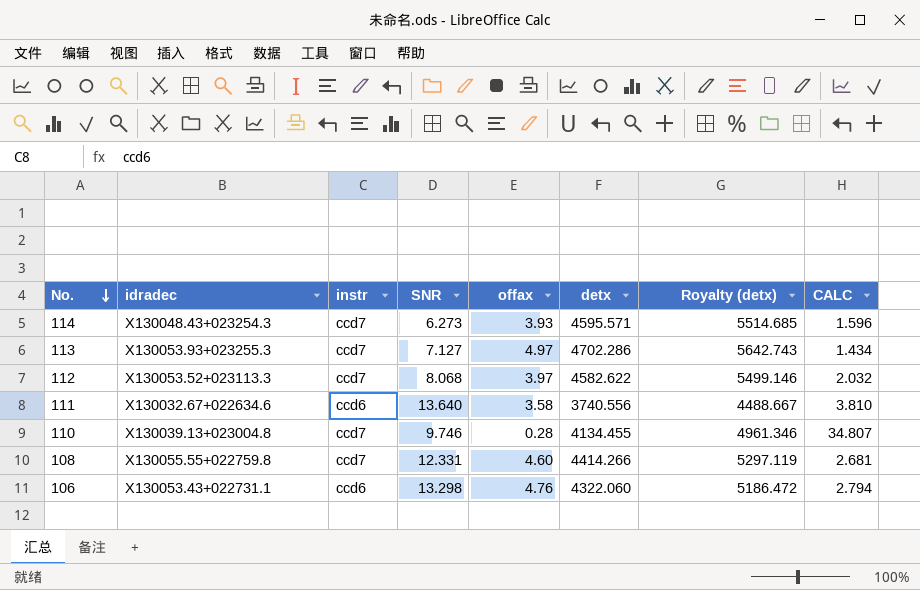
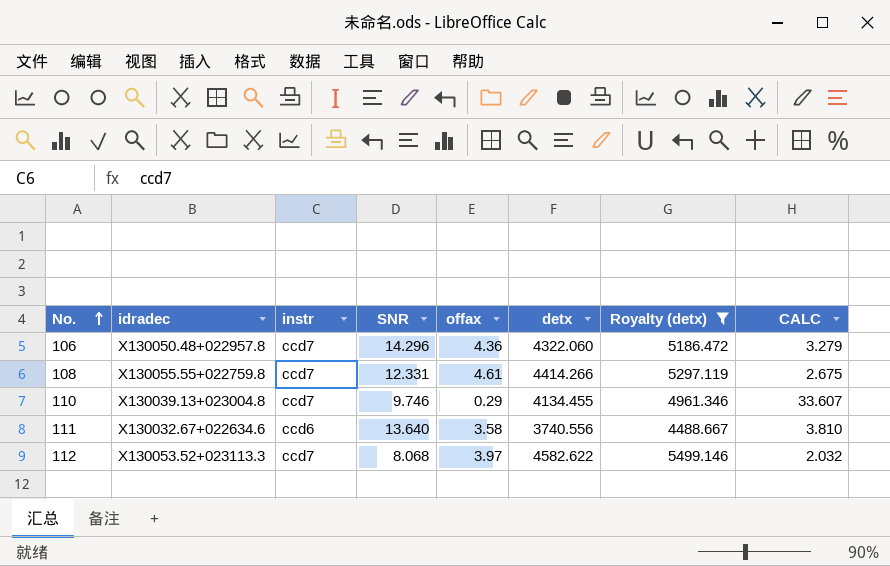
filter: none -> Royalty (detx) <= 5499.146
row order: No. descending -> No. ascending
106 | idradec: X130053.43+022731.1 -> X130050.48+022957.8
106 | instr: ccd6 -> ccd7
106 | SNR: 13.298 -> 14.296
106 | offax: 4.76 -> 4.36
106 | CALC: 2.794 -> 3.279
108 | offax: 4.60 -> 4.61
108 | CALC: 2.681 -> 2.675
110 | offax: 0.28 -> 0.29
110 | CALC: 34.807 -> 33.607

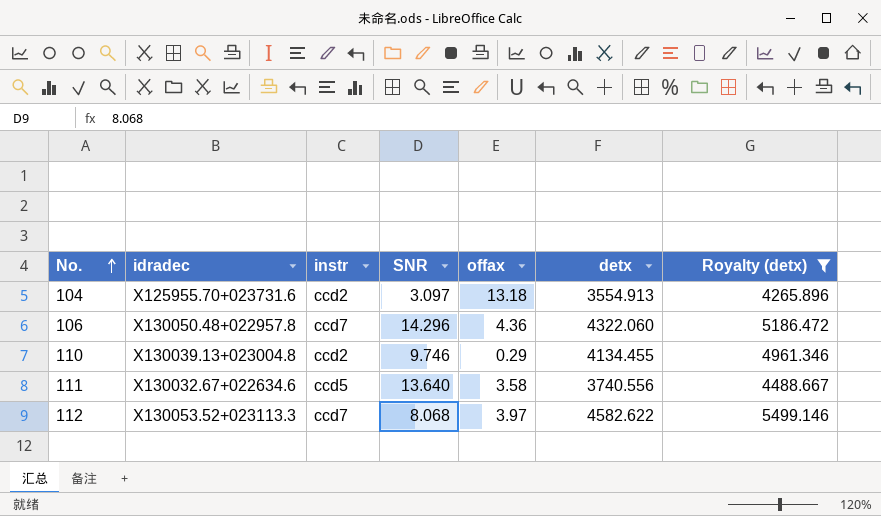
column CALC | formula: [SNR] / [offax] -> none
row 108: X130055.55+022759.8 | ccd7 | 12.331 | 4.61 | 4414.266 | 5297.119 | 2.675 -> none
row 104: none -> X125955.70+023731.6 | ccd2 | 3.097 | 13.18 | 3554.913 | 4265.896
110 | instr: ccd7 -> ccd2
111 | instr: ccd6 -> ccd5

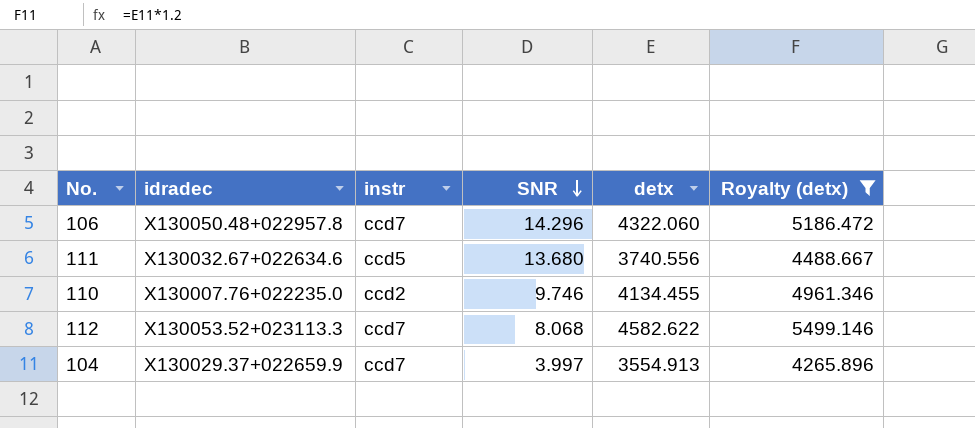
row order: No. ascending -> SNR descending
column offax | position: 5 -> none
111 | SNR: 13.640 -> 13.680
110 | idradec: X130039.13+023004.8 -> X130007.76+022235.0
104 | idradec: X125955.70+023731.6 -> X130029.37+022659.9
104 | instr: ccd2 -> ccd7
104 | SNR: 3.097 -> 3.997

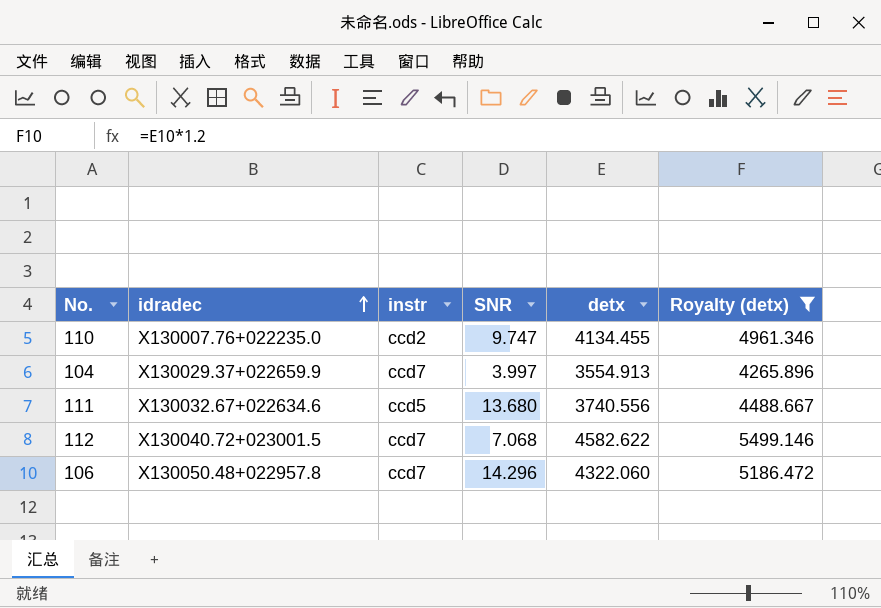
row order: SNR descending -> idradec ascending
110 | SNR: 9.746 -> 9.747
112 | idradec: X130053.52+023113.3 -> X130040.72+023001.5
112 | SNR: 8.068 -> 7.068

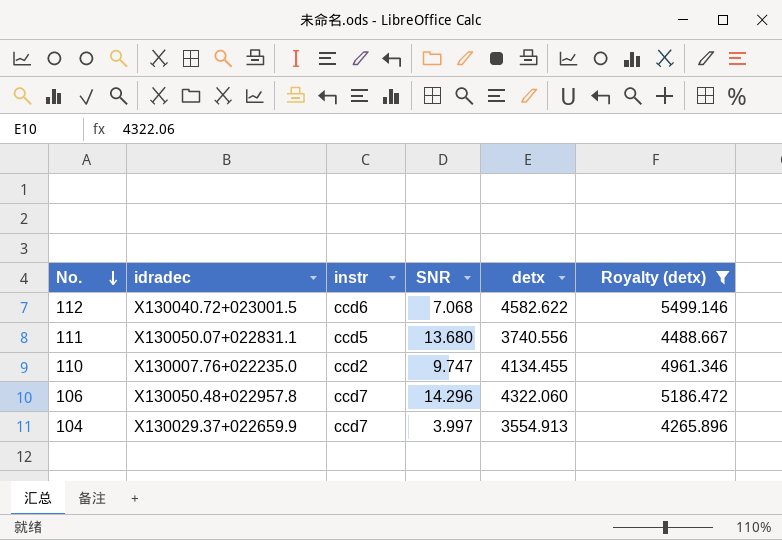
row order: idradec ascending -> No. descending
112 | instr: ccd7 -> ccd6
111 | idradec: X130032.67+022634.6 -> X130050.07+022831.1

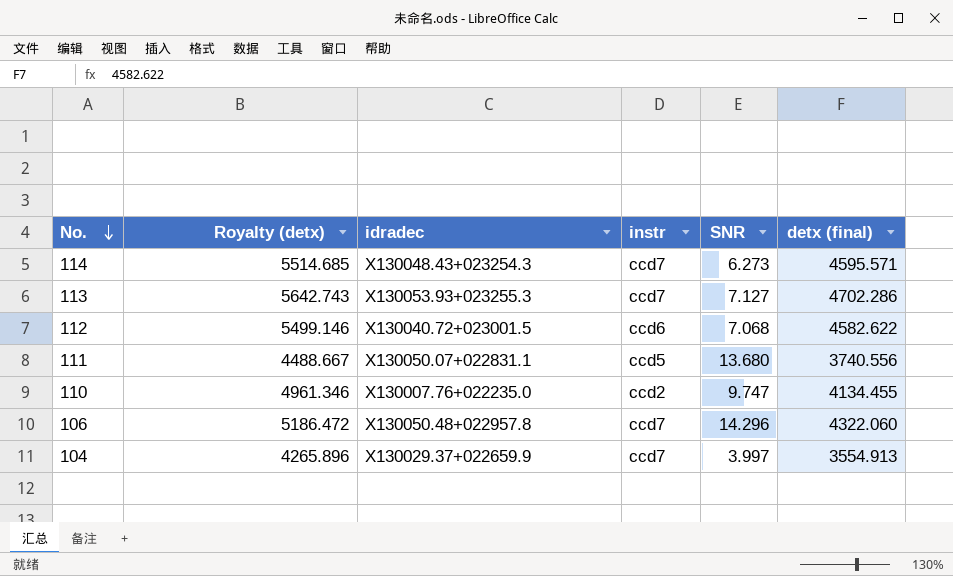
filter: Royalty (detx) <= 5499.146 -> none
column Royalty (detx) | position: 6 -> 2
column name: detx -> detx (final)

